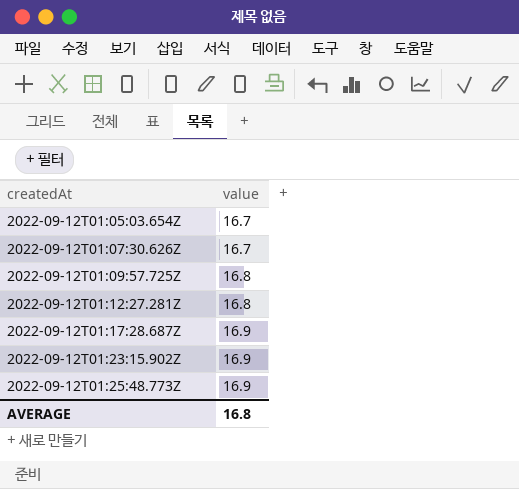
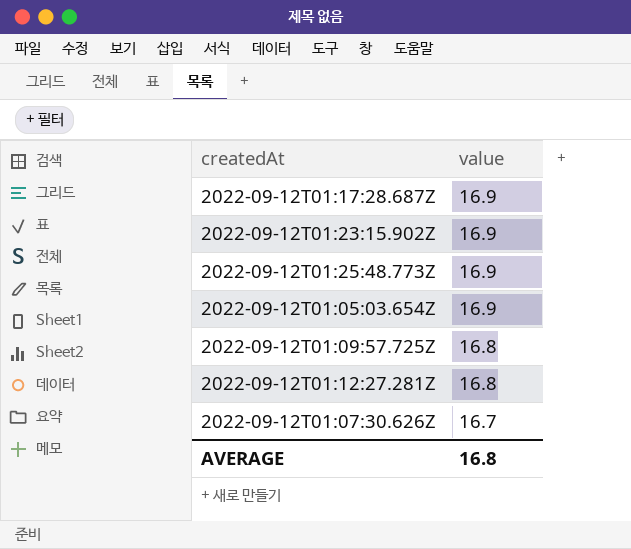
row order: createdAt ascending -> value descending
2022-09-12T01:05:03.654Z | value: 16.7 -> 16.9

